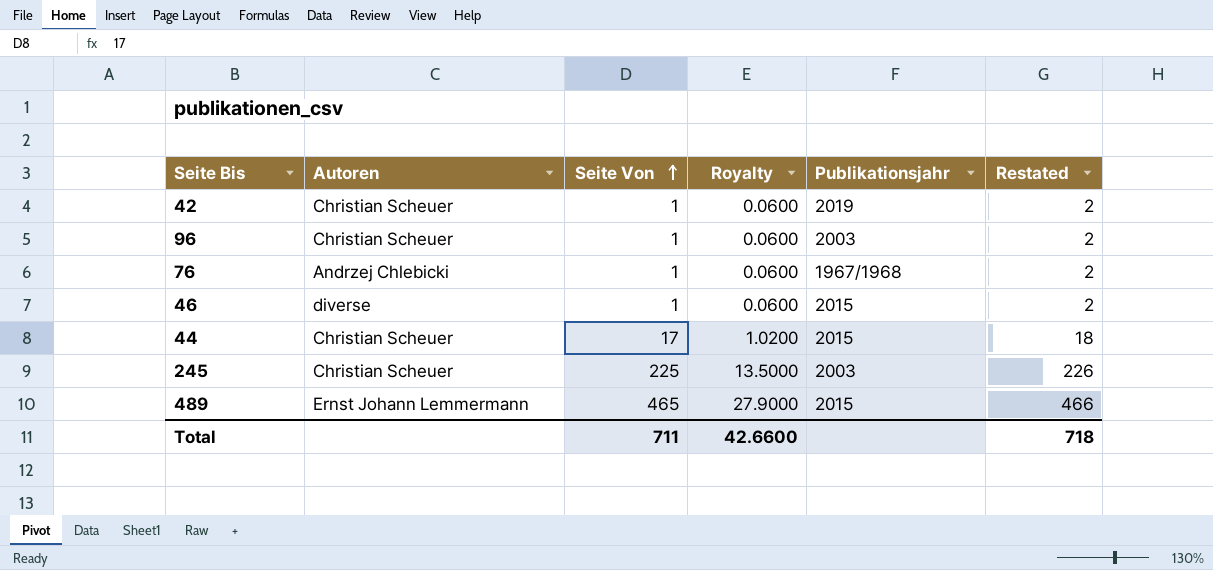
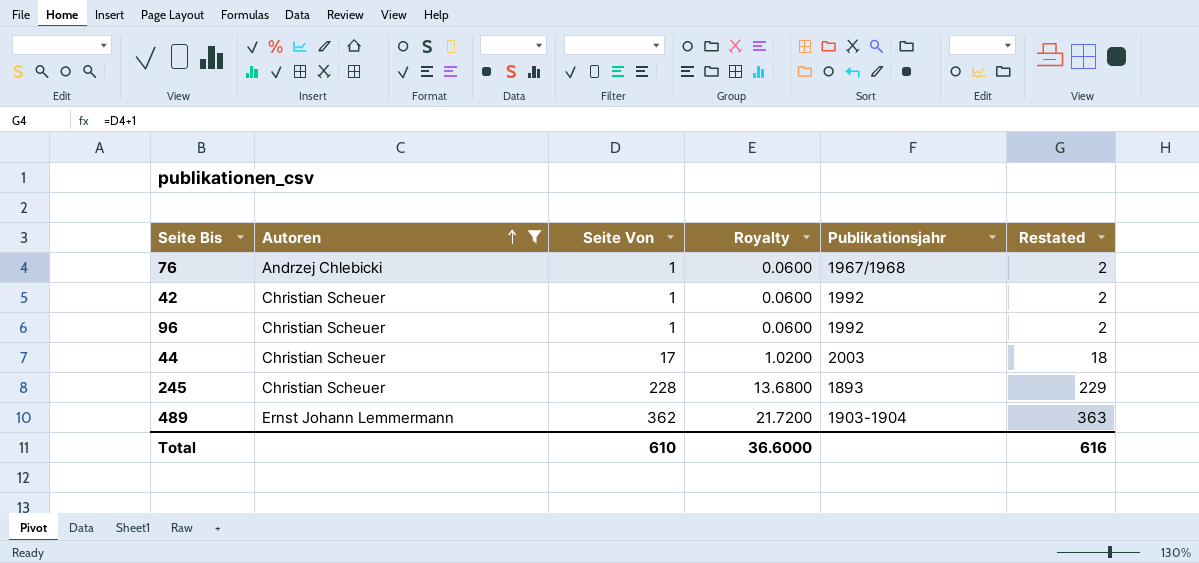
filter: none -> Autoren != diverse
row order: Seite Von ascending -> Autoren ascending
42 | Publikationsjahr: 2019 -> 1992
96 | Publikationsjahr: 2003 -> 1992
44 | Publikationsjahr: 2015 -> 2003
245 | Seite Von: 225 -> 228
245 | Royalty: 13.5000 -> 13.6800
245 | Publikationsjahr: 2003 -> 1893
245 | Restated: 226 -> 229
489 | Seite Von: 465 -> 362
489 | Royalty: 27.9000 -> 21.7200
489 | Publikationsjahr: 2015 -> 1903-1904
489 | Restated: 466 -> 363
Total | Seite Von: 711 -> 610
Total | Royalty: 42.6600 -> 36.6000
Total | Restated: 718 -> 616

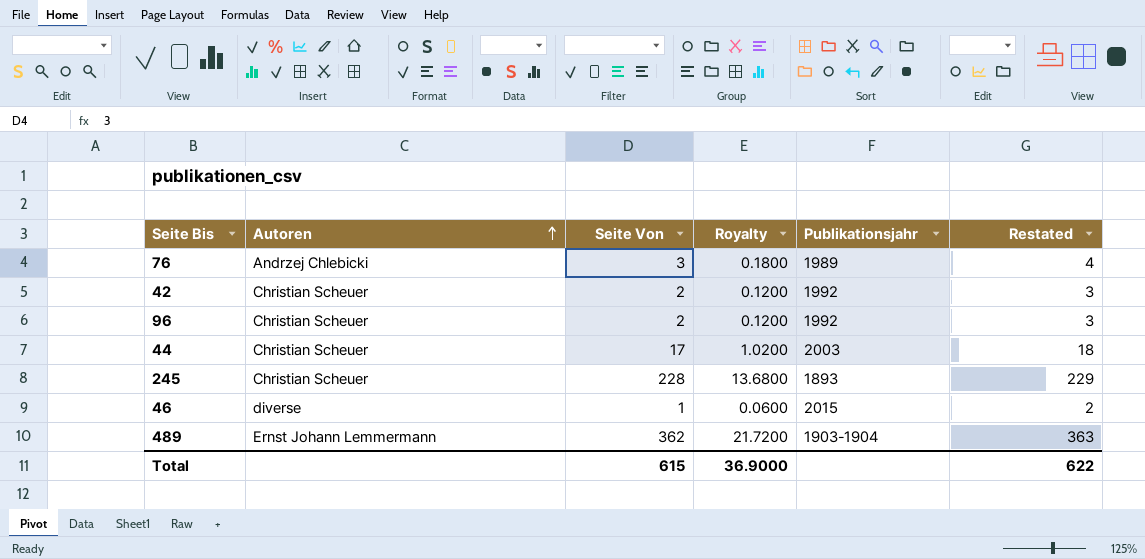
filter: Autoren != diverse -> none
76 | Seite Von: 1 -> 3
76 | Royalty: 0.0600 -> 0.1800
76 | Publikationsjahr: 1967/1968 -> 1989
76 | Restated: 2 -> 4
42 | Seite Von: 1 -> 2
42 | Royalty: 0.0600 -> 0.1200
42 | Restated: 2 -> 3
96 | Seite Von: 1 -> 2
96 | Royalty: 0.0600 -> 0.1200
96 | Restated: 2 -> 3
Total | Seite Von: 610 -> 615
Total | Royalty: 36.6000 -> 36.9000
Total | Restated: 616 -> 622

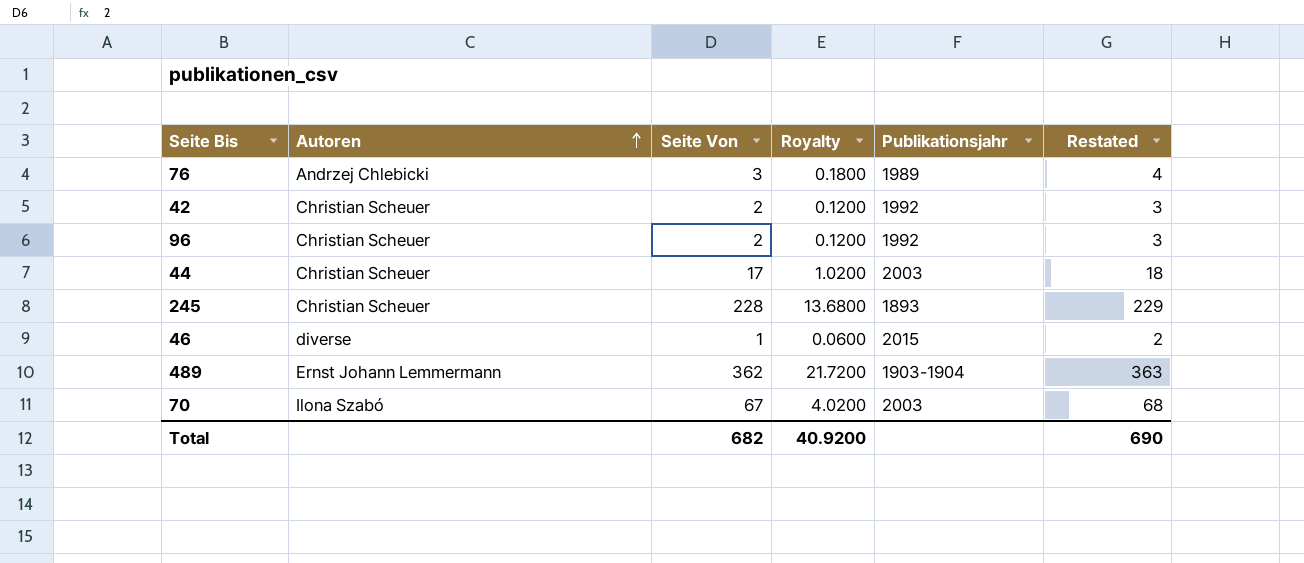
row 70: none -> Ilona Szabó | 67 | 4.0200 | 2003 | 68
Total | Seite Von: 615 -> 682
Total | Royalty: 36.9000 -> 40.9200
Total | Restated: 622 -> 690

